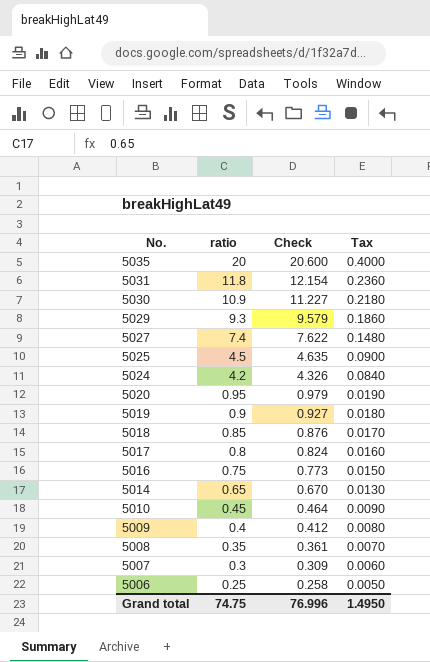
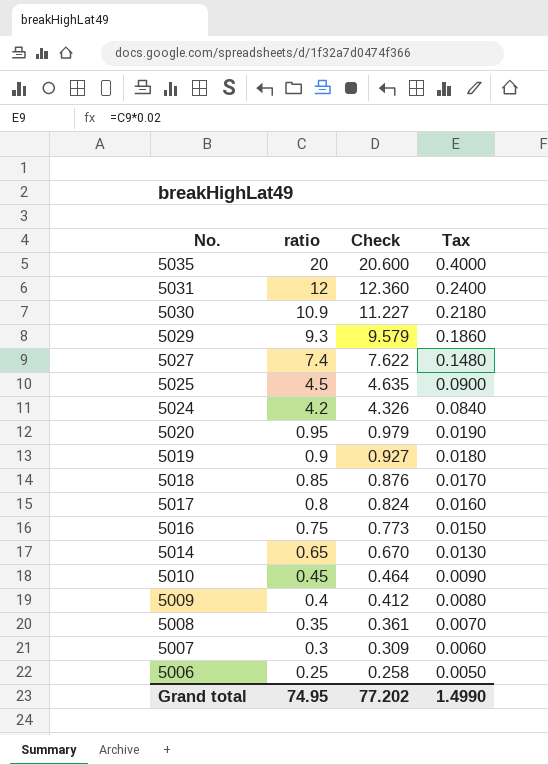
5031 | ratio: 11.8 -> 12
5031 | Check: 12.154 -> 12.360
5031 | Tax: 0.2360 -> 0.2400
Grand total | ratio: 74.75 -> 74.95
Grand total | Check: 76.996 -> 77.202
Grand total | Tax: 1.4950 -> 1.4990

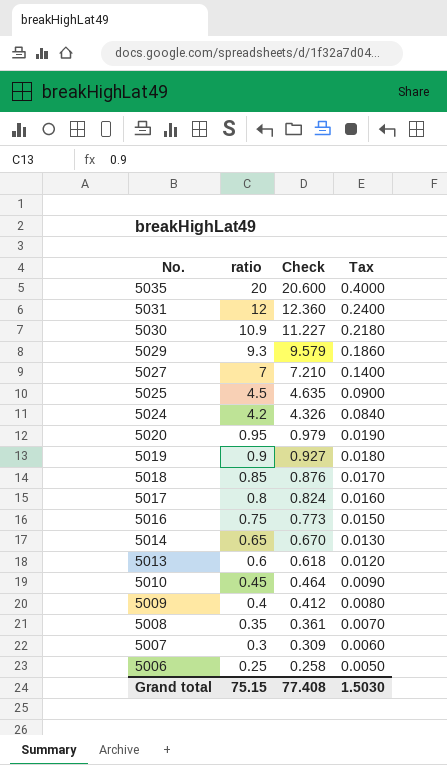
5027 | ratio: 7.4 -> 7
5027 | Check: 7.622 -> 7.210
5027 | Tax: 0.1480 -> 0.1400
row 5013: none -> 0.6 | 0.618 | 0.0120
Grand total | ratio: 74.95 -> 75.15
Grand total | Check: 77.202 -> 77.408
Grand total | Tax: 1.4990 -> 1.5030

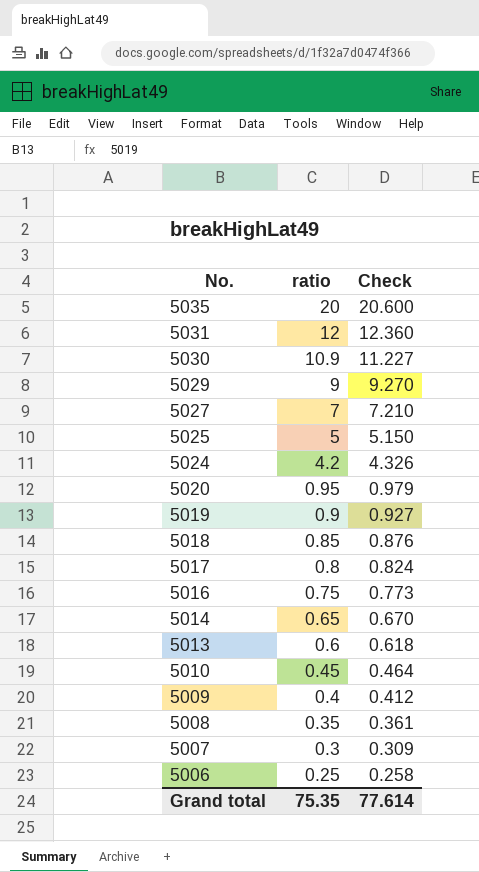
column Tax | formula: [ratio] * 0.02 -> none
5029 | ratio: 9.3 -> 9
5029 | Check: 9.579 -> 9.270
5025 | ratio: 4.5 -> 5
5025 | Check: 4.635 -> 5.150
Grand total | ratio: 75.15 -> 75.35
Grand total | Check: 77.408 -> 77.614

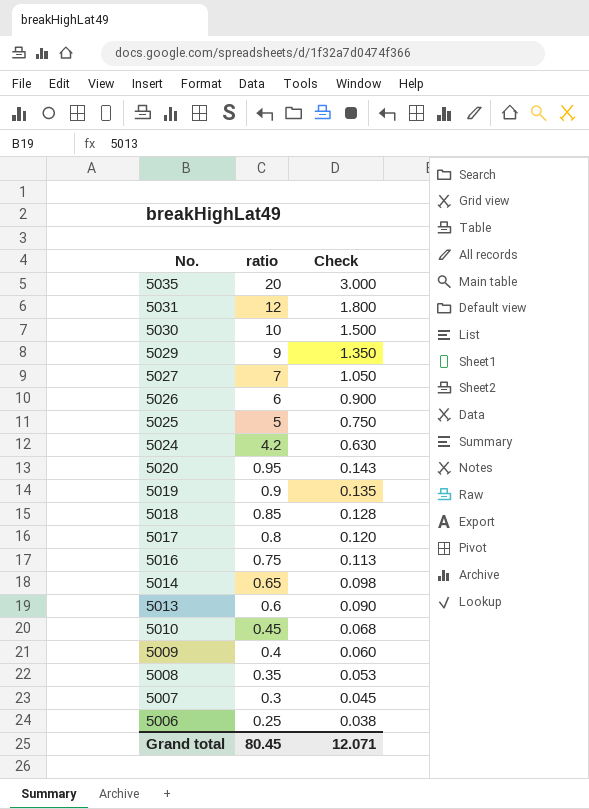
column Check | formula: [ratio] * 1.03 -> [ratio] * 0.15
5030 | ratio: 10.9 -> 10
row 5026: none -> 6 | 0.900
Grand total | ratio: 75.35 -> 80.45
Grand total | Check: 77.614 -> 12.071

